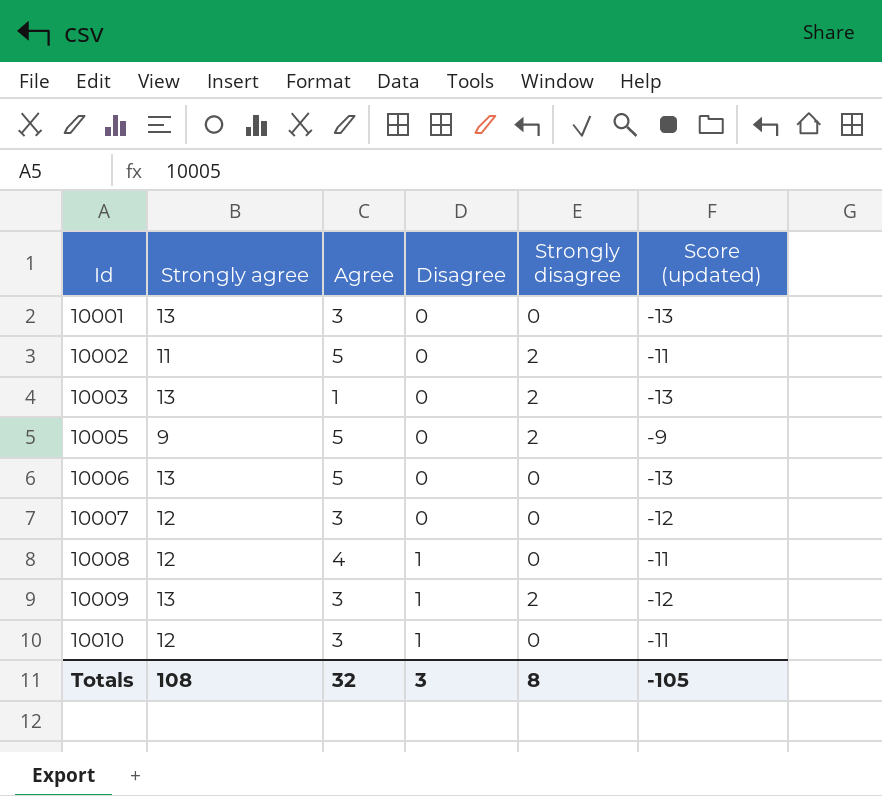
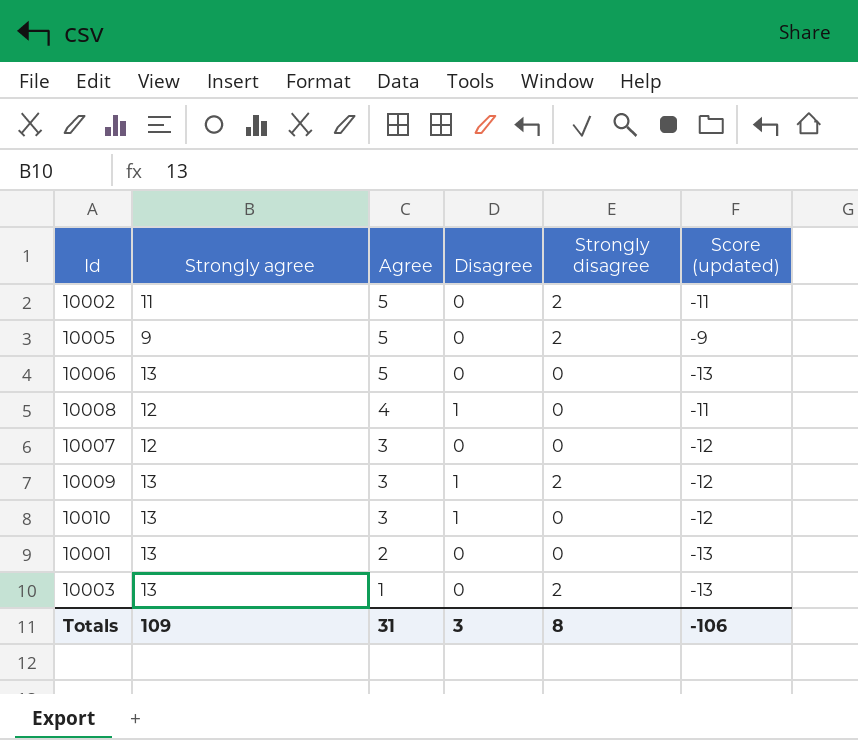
row order: Id ascending -> Agree descending
10010 | Strongly agree: 12 -> 13
10010 | Score (updated): -11 -> -12
10001 | Agree: 3 -> 2
Totals | Strongly agree: 108 -> 109
Totals | Agree: 32 -> 31
Totals | Score (updated): -105 -> -106

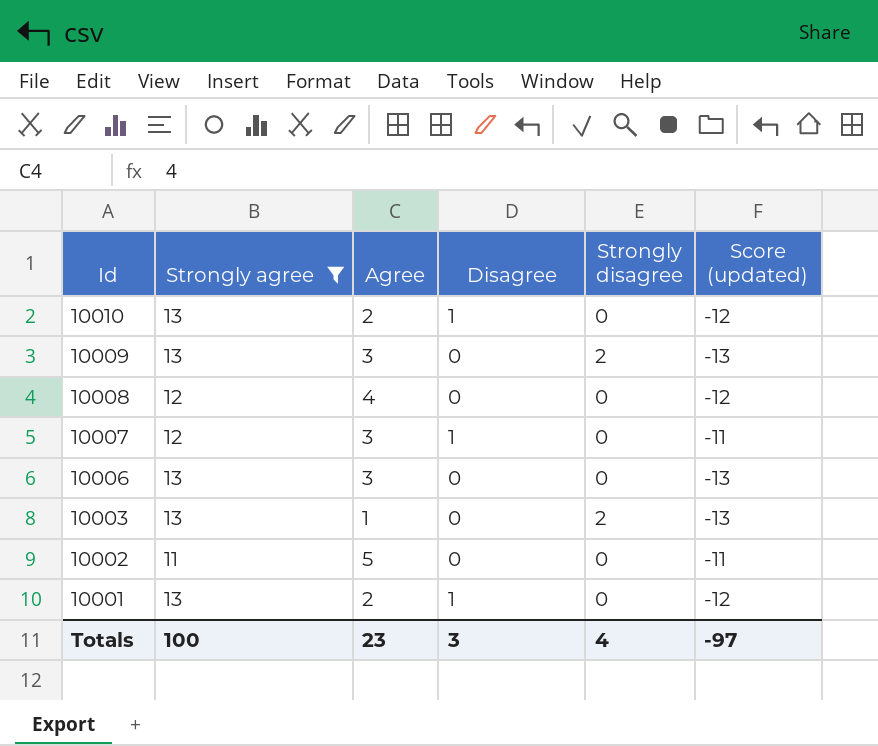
filter: none -> Strongly agree != 9
row order: Agree descending -> Id descending
10010 | Agree: 3 -> 2
10009 | Disagree: 1 -> 0
10009 | Score (updated): -12 -> -13
10008 | Disagree: 1 -> 0
10008 | Score (updated): -11 -> -12
10007 | Disagree: 0 -> 1
10007 | Score (updated): -12 -> -11
10006 | Agree: 5 -> 3
10002 | Strongly disagree: 2 -> 0
10001 | Disagree: 0 -> 1
10001 | Score (updated): -13 -> -12
Totals | Strongly agree: 109 -> 100
Totals | Agree: 31 -> 23
Totals | Strongly disagree: 8 -> 4
Totals | Score (updated): -106 -> -97

